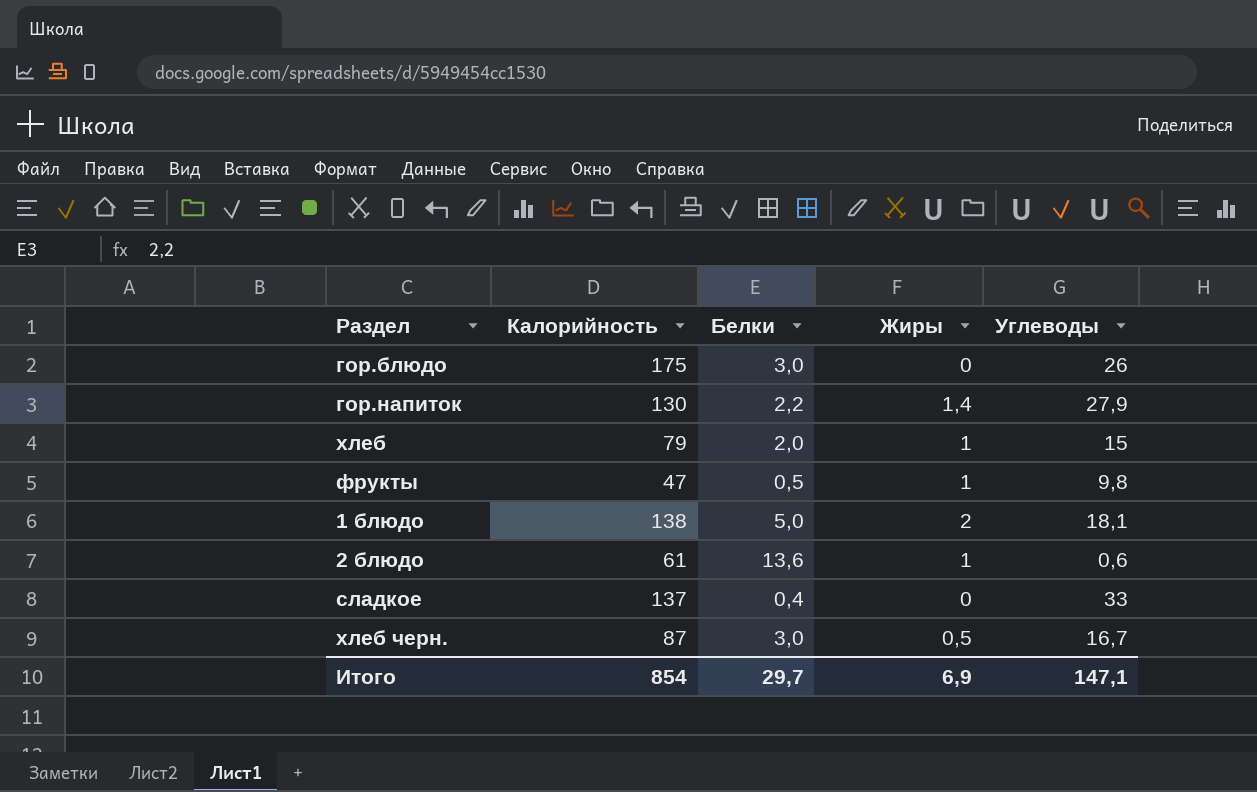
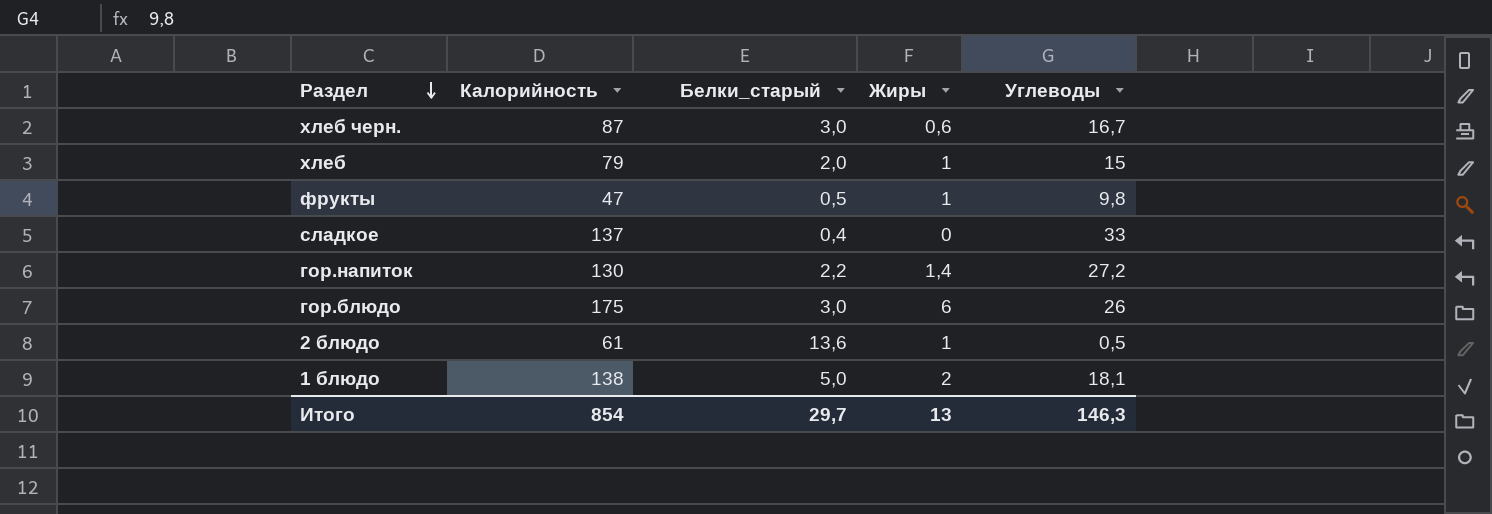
row order: none -> Раздел descending
column name: Белки -> Белки_старый
хлеб черн. | Жиры: 0,5 -> 0,6
гор.напиток | Углеводы: 27,9 -> 27,2
гор.блюдо | Жиры: 0 -> 6
2 блюдо | Углеводы: 0,6 -> 0,5
Итого | Жиры: 6,9 -> 13
Итого | Углеводы: 147,1 -> 146,3

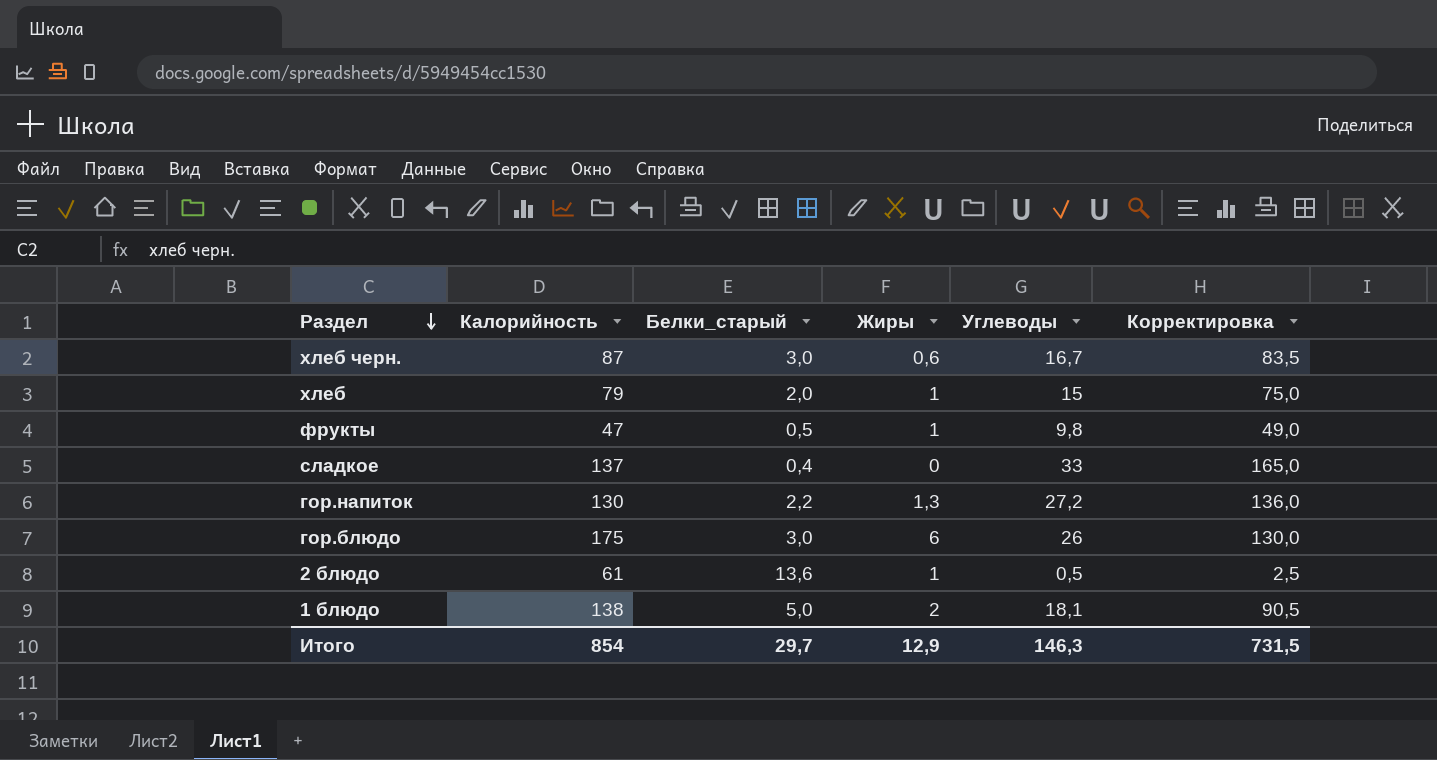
column Корректировка | formula: none -> [Углеводы] * 5
гор.напиток | Жиры: 1,4 -> 1,3
Итого | Жиры: 13 -> 12,9

